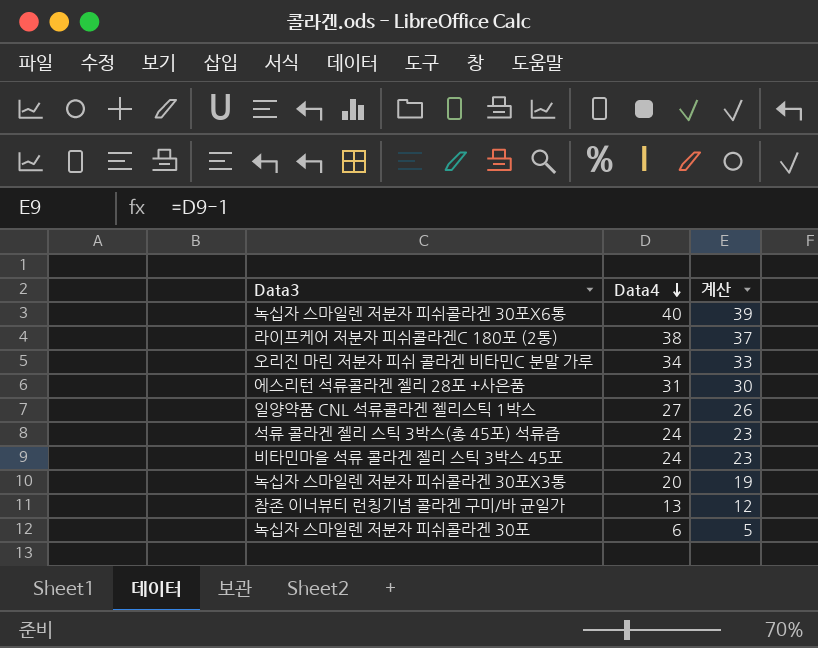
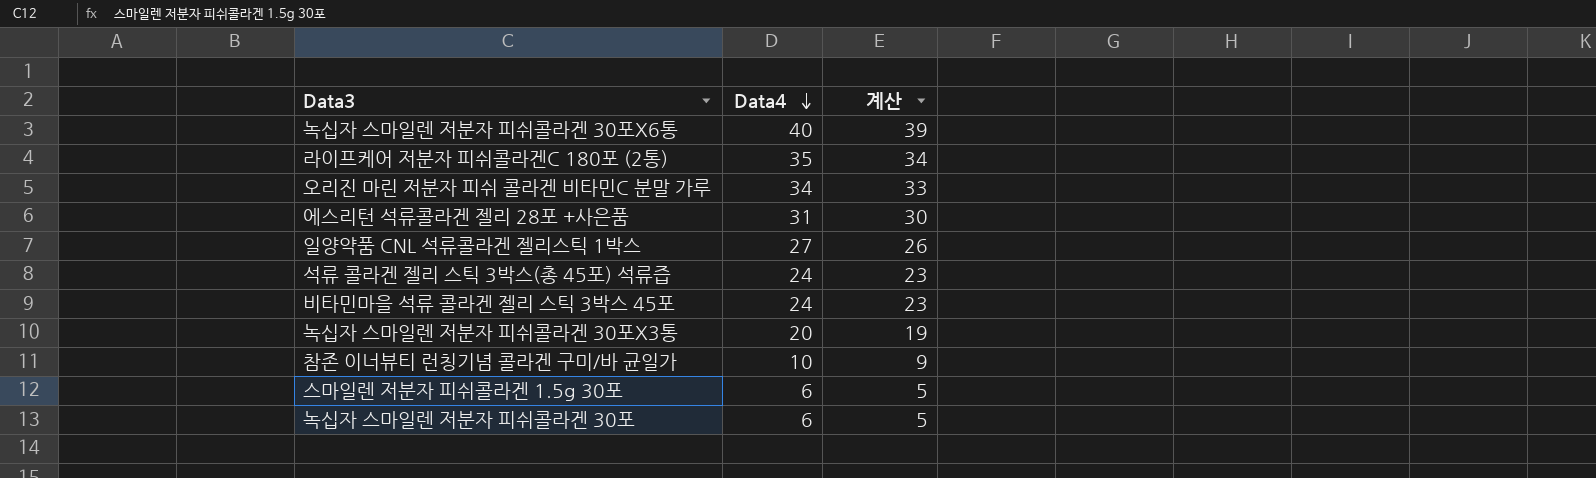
라이프케어 저분자 피쉬콜라겐C 180포 (2통) | Data4: 38 -> 35
라이프케어 저분자 피쉬콜라겐C 180포 (2통) | 계산: 37 -> 34
참존 이너뷰티 런칭기념 콜라겐 구미/바 균일가 | Data4: 13 -> 10
참존 이너뷰티 런칭기념 콜라겐 구미/바 균일가 | 계산: 12 -> 9
row 스마일렌 저분자 피쉬콜라겐 1.5g 30포: none -> 6 | 5

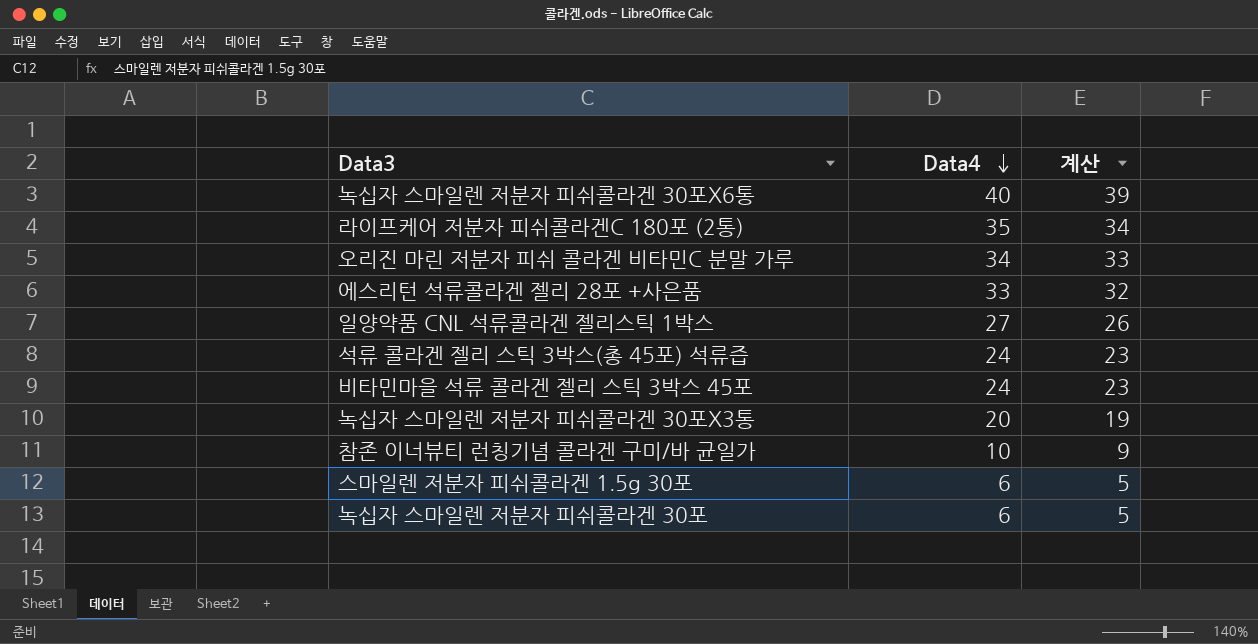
에스리턴 석류콜라겐 젤리 28포 +사은품 | Data4: 31 -> 33
에스리턴 석류콜라겐 젤리 28포 +사은품 | 계산: 30 -> 32

